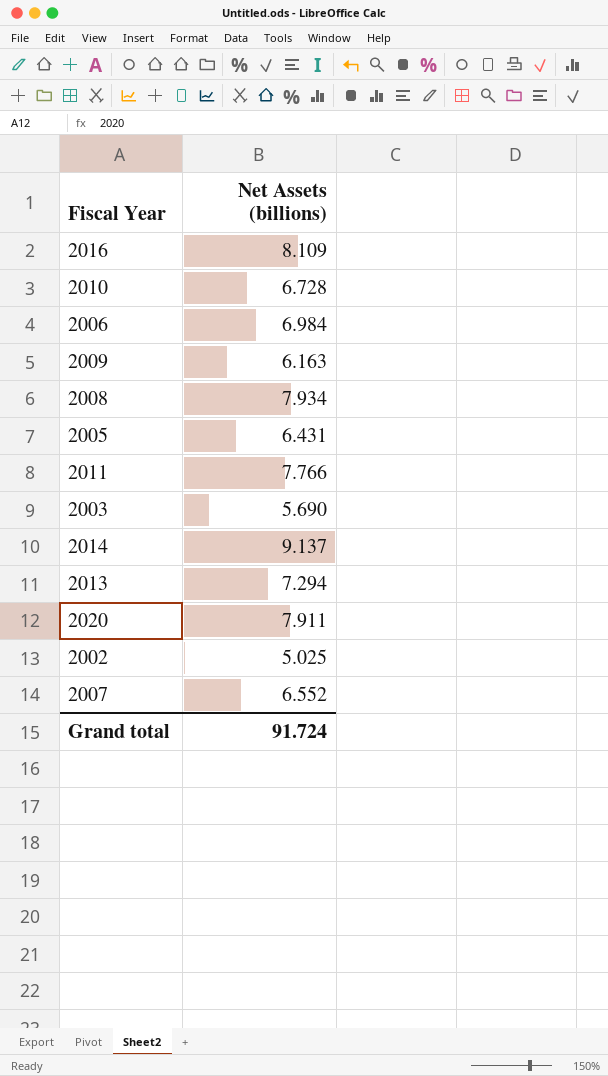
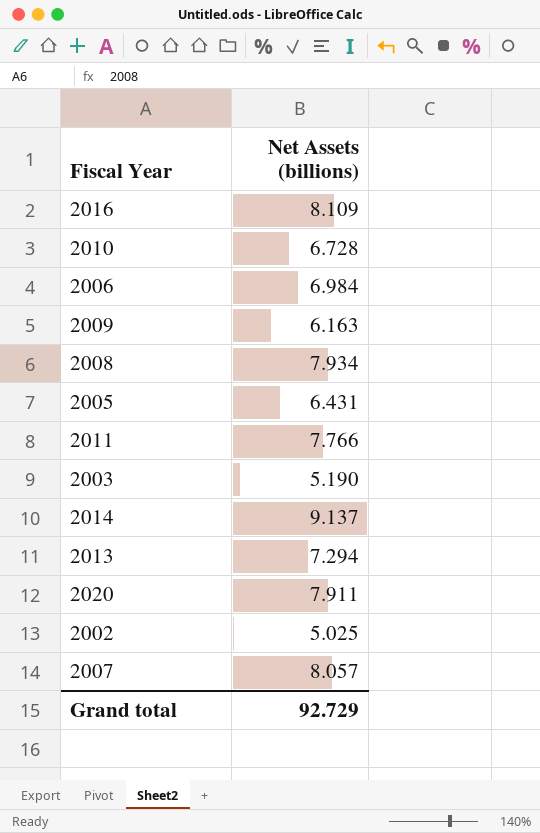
2003 | Net Assets (billions): 5.690 -> 5.190
2007 | Net Assets (billions): 6.552 -> 8.057
Grand total | Net Assets (billions): 91.724 -> 92.729

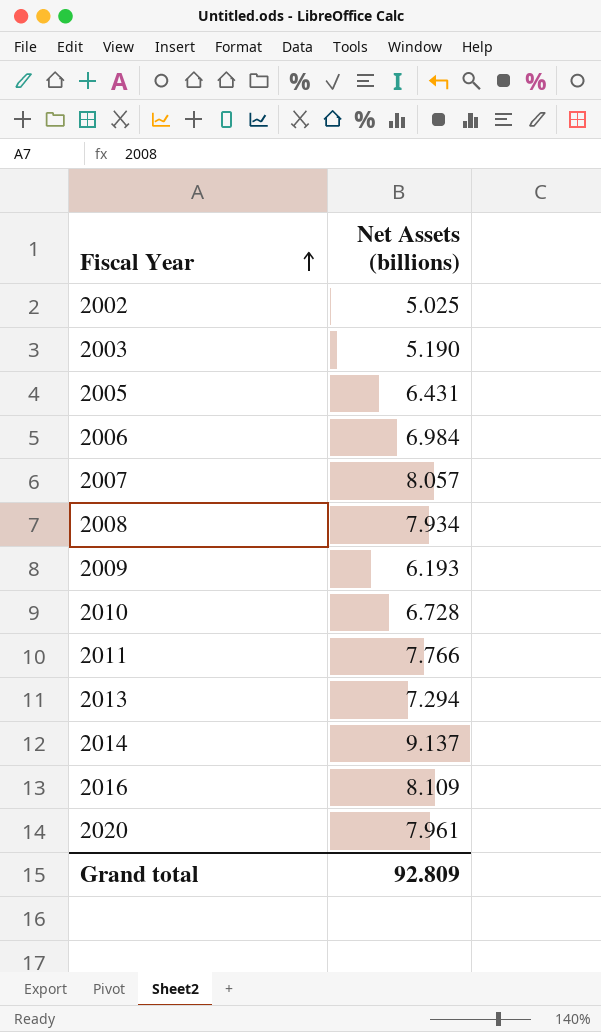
row order: none -> Fiscal Year ascending
2009 | Net Assets (billions): 6.163 -> 6.193
2020 | Net Assets (billions): 7.911 -> 7.961
Grand total | Net Assets (billions): 92.729 -> 92.809

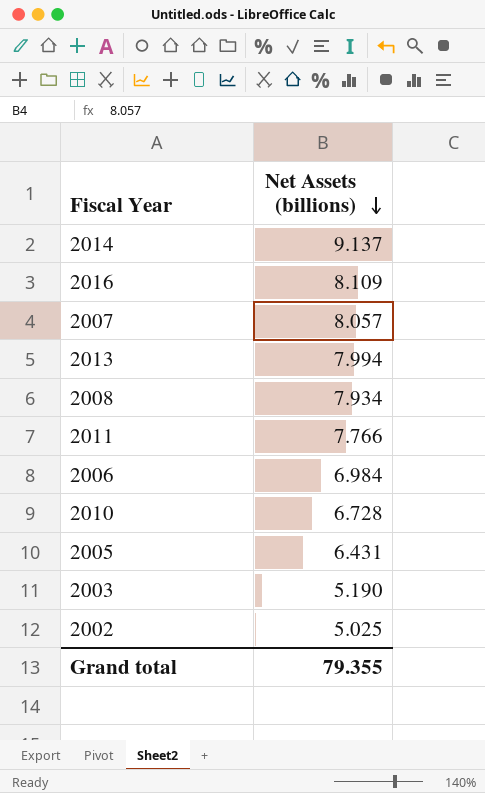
row order: Fiscal Year ascending -> Net Assets (billions) descending
row 2009: 6.193 -> none
row 2020: 7.961 -> none
2013 | Net Assets (billions): 7.294 -> 7.994
Grand total | Net Assets (billions): 92.809 -> 79.355

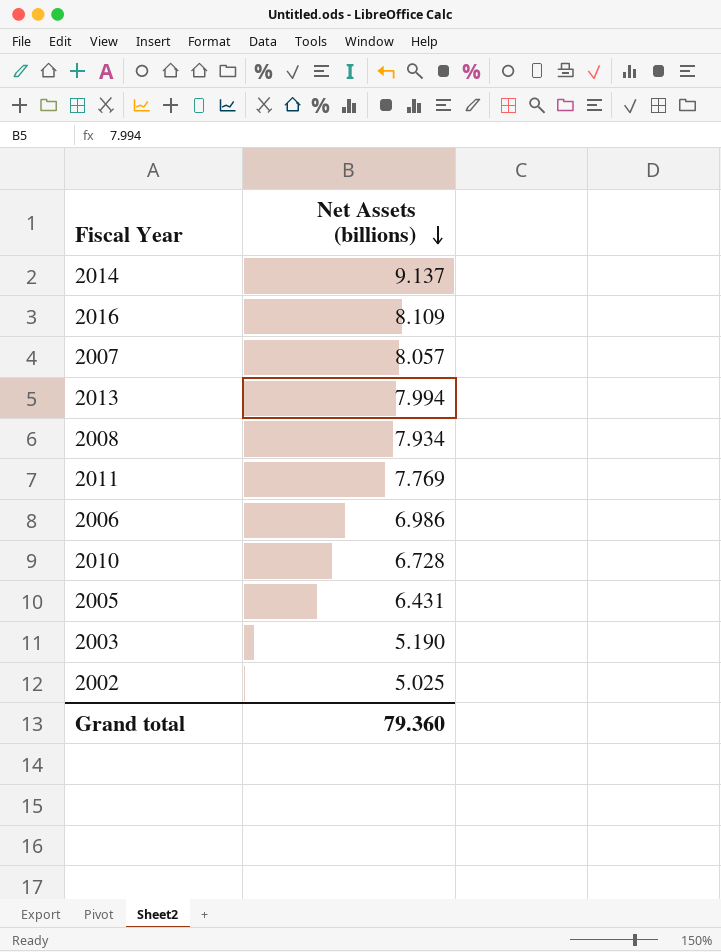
2011 | Net Assets (billions): 7.766 -> 7.769
2006 | Net Assets (billions): 6.984 -> 6.986
Grand total | Net Assets (billions): 79.355 -> 79.360

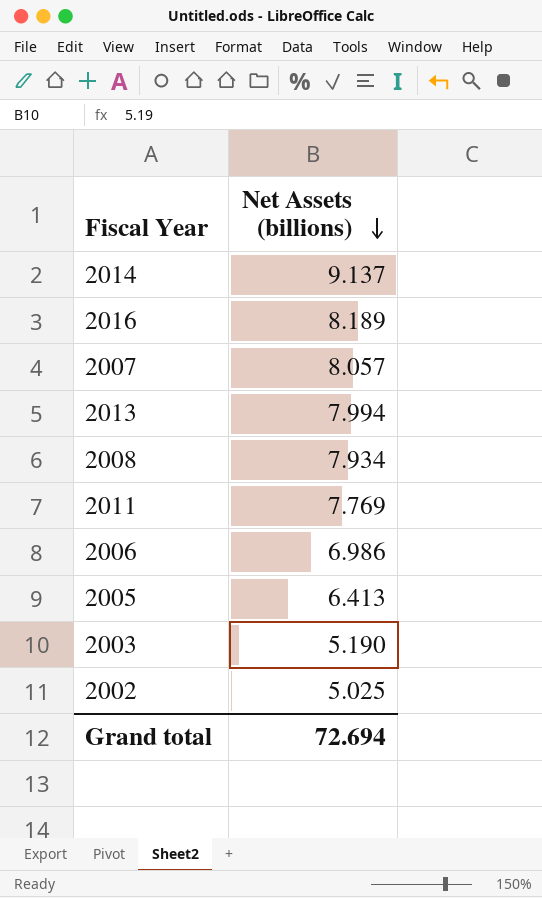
row 2010: 6.728 -> none
2016 | Net Assets (billions): 8.109 -> 8.189
2005 | Net Assets (billions): 6.431 -> 6.413
Grand total | Net Assets (billions): 79.360 -> 72.694

